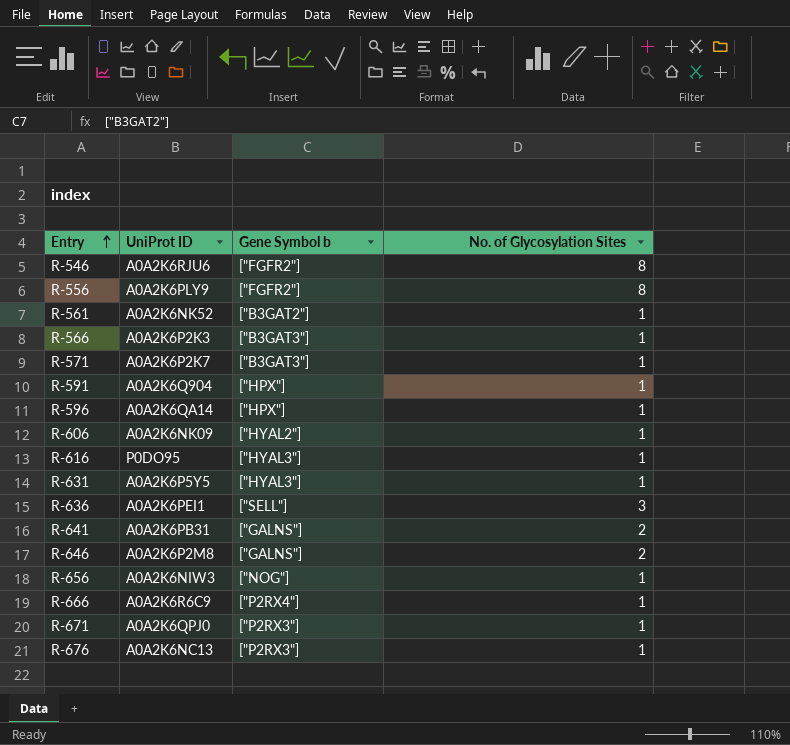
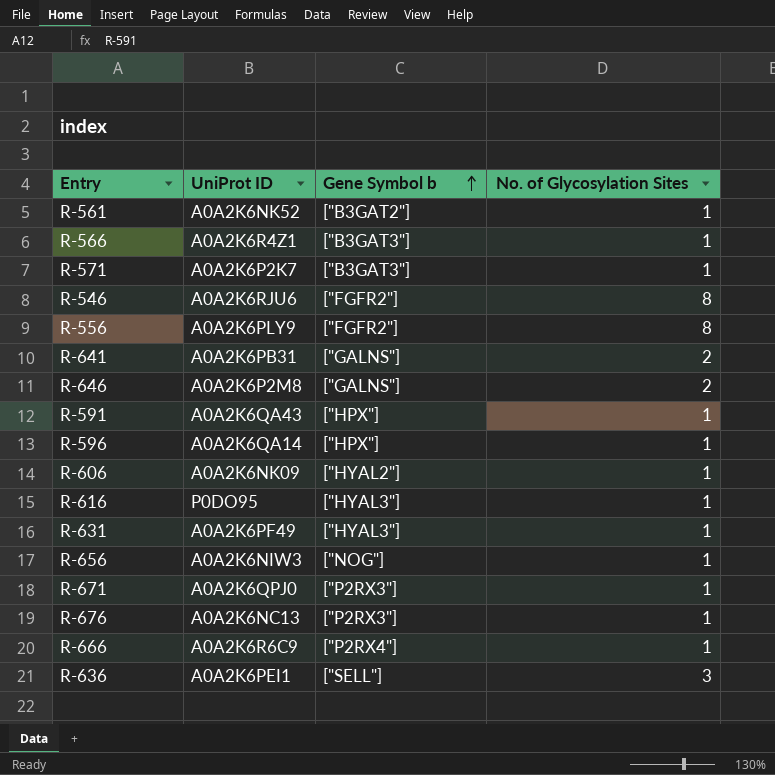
row order: Entry ascending -> Gene Symbol b ascending
R-566 | UniProt ID: A0A2K6P2K3 -> A0A2K6R4Z1
R-591 | UniProt ID: A0A2K6Q904 -> A0A2K6QA43
R-631 | UniProt ID: A0A2K6P5Y5 -> A0A2K6PF49

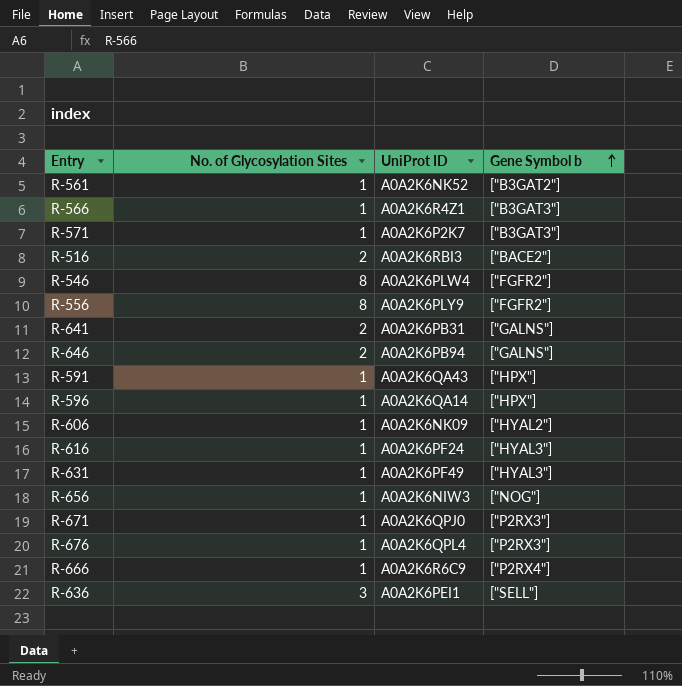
column No. of Glycosylation Sites | position: 4 -> 2
row R-516: none -> 2 | A0A2K6RBI3 | ["BACE2"]
R-546 | UniProt ID: A0A2K6RJU6 -> A0A2K6PLW4
R-646 | UniProt ID: A0A2K6P2M8 -> A0A2K6PB94
R-616 | UniProt ID: P0DO95 -> A0A2K6PF24
R-676 | UniProt ID: A0A2K6NC13 -> A0A2K6QPL4

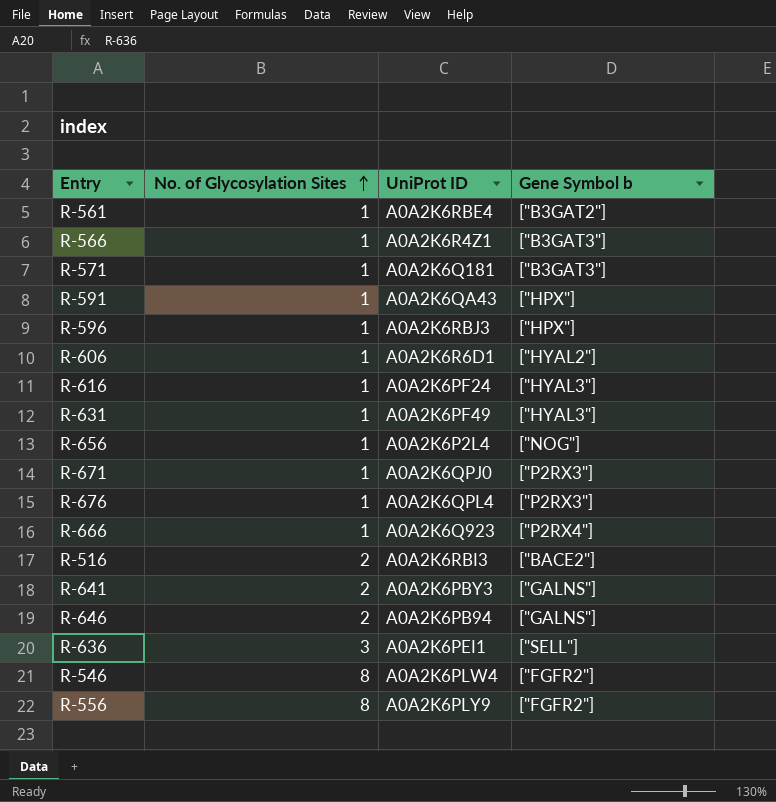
row order: Gene Symbol b ascending -> No. of Glycosylation Sites ascending
R-561 | UniProt ID: A0A2K6NK52 -> A0A2K6RBE4
R-571 | UniProt ID: A0A2K6P2K7 -> A0A2K6Q181
R-596 | UniProt ID: A0A2K6QA14 -> A0A2K6RBJ3
R-606 | UniProt ID: A0A2K6NK09 -> A0A2K6R6D1
R-656 | UniProt ID: A0A2K6NIW3 -> A0A2K6P2L4
R-666 | UniProt ID: A0A2K6R6C9 -> A0A2K6Q923
R-641 | UniProt ID: A0A2K6PB31 -> A0A2K6PBY3

